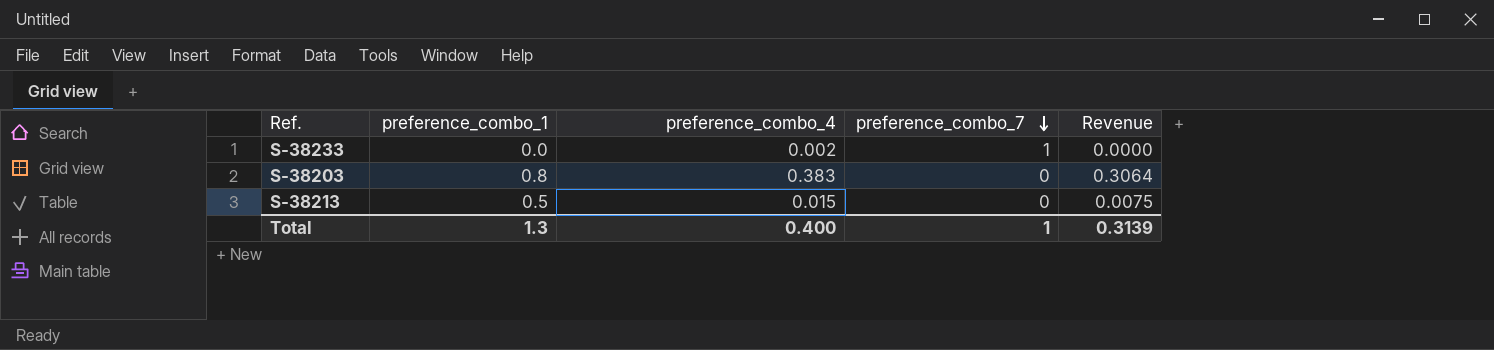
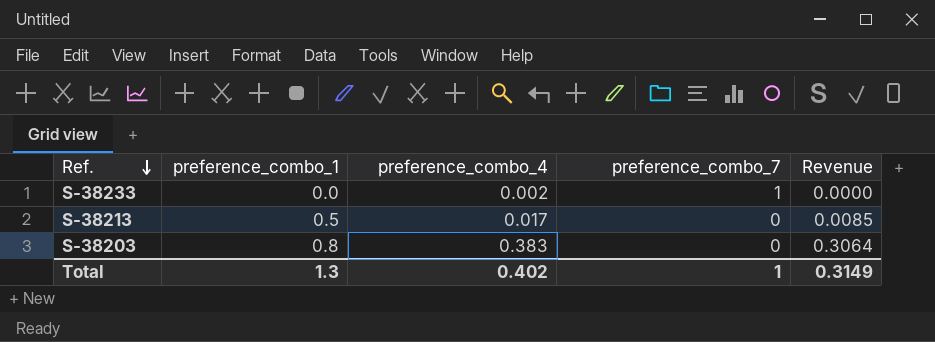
row order: preference_combo_7 descending -> Ref. descending
S-38213 | preference_combo_4: 0.015 -> 0.017
S-38213 | Revenue: 0.0075 -> 0.0085
Total | preference_combo_4: 0.400 -> 0.402
Total | Revenue: 0.3139 -> 0.3149

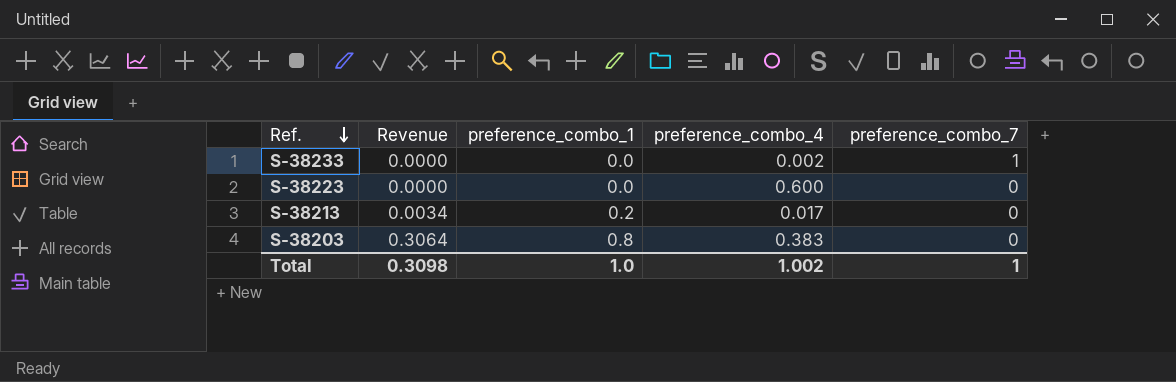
column Revenue | position: 5 -> 2
row S-38223: none -> 0.0000 | 0.0 | 0.600 | 0
S-38213 | Revenue: 0.0085 -> 0.0034
S-38213 | preference_combo_1: 0.5 -> 0.2
Total | Revenue: 0.3149 -> 0.3098
Total | preference_combo_1: 1.3 -> 1.0
Total | preference_combo_4: 0.402 -> 1.002

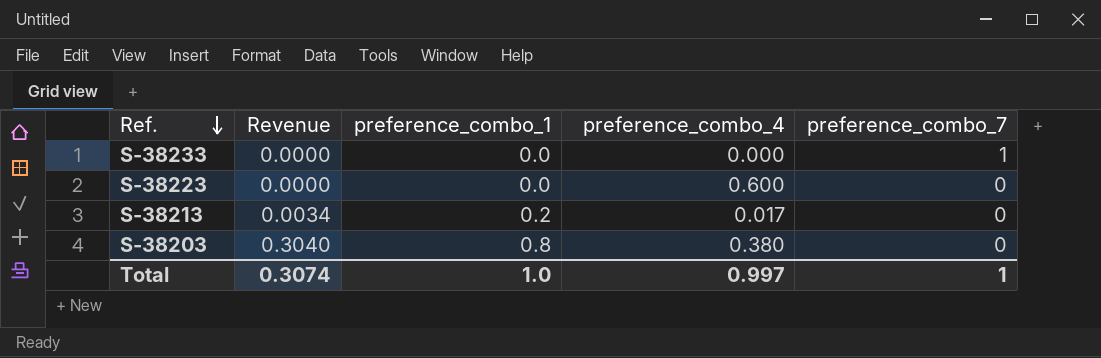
S-38233 | preference_combo_4: 0.002 -> 0.000
S-38203 | Revenue: 0.3064 -> 0.3040
S-38203 | preference_combo_4: 0.383 -> 0.380
Total | Revenue: 0.3098 -> 0.3074
Total | preference_combo_4: 1.002 -> 0.997

